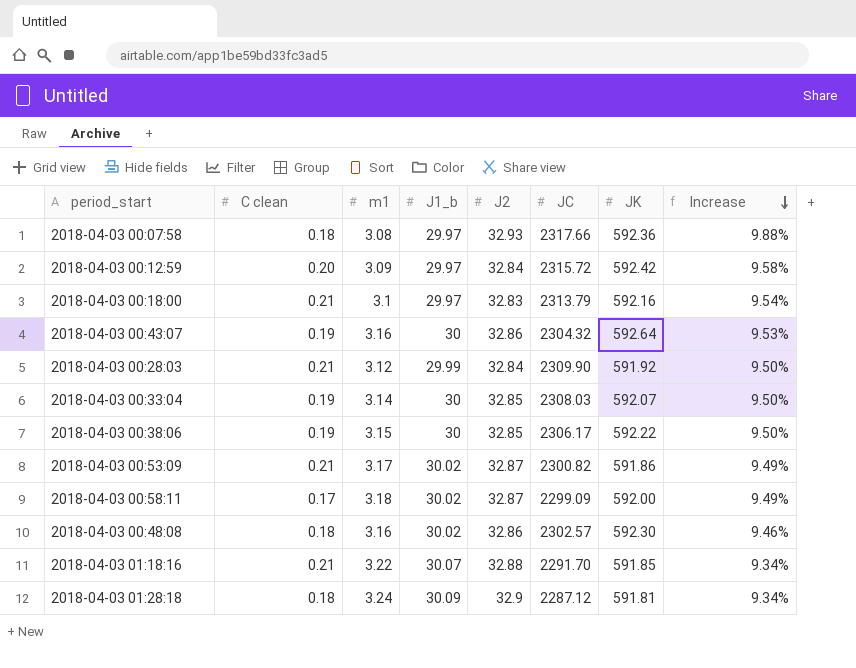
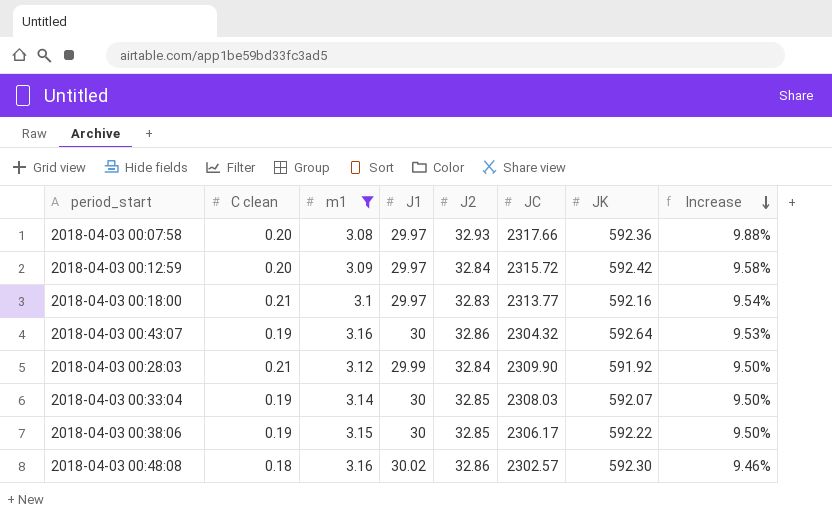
filter: none -> m1 <= 3.16
column name: J1_b -> J1
2018-04-03 00:07:58 | C clean: 0.18 -> 0.20
2018-04-03 00:18:00 | JC: 2313.79 -> 2313.77

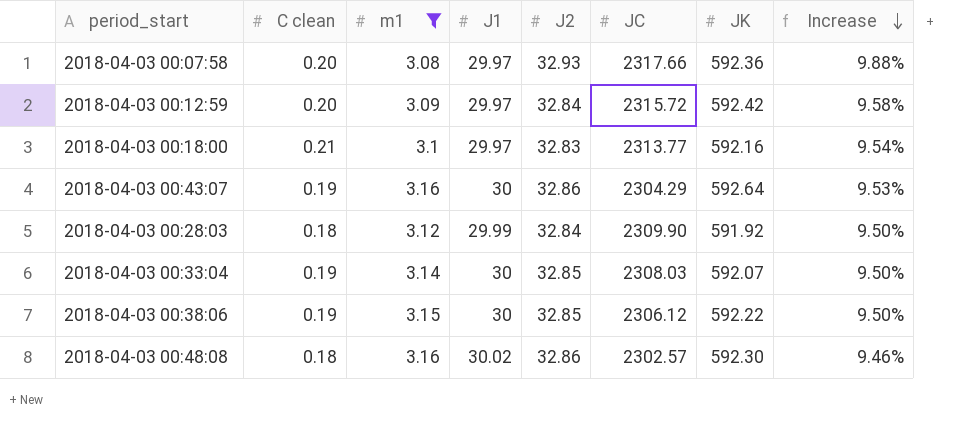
2018-04-03 00:43:07 | JC: 2304.32 -> 2304.29
2018-04-03 00:28:03 | C clean: 0.21 -> 0.18
2018-04-03 00:38:06 | JC: 2306.17 -> 2306.12

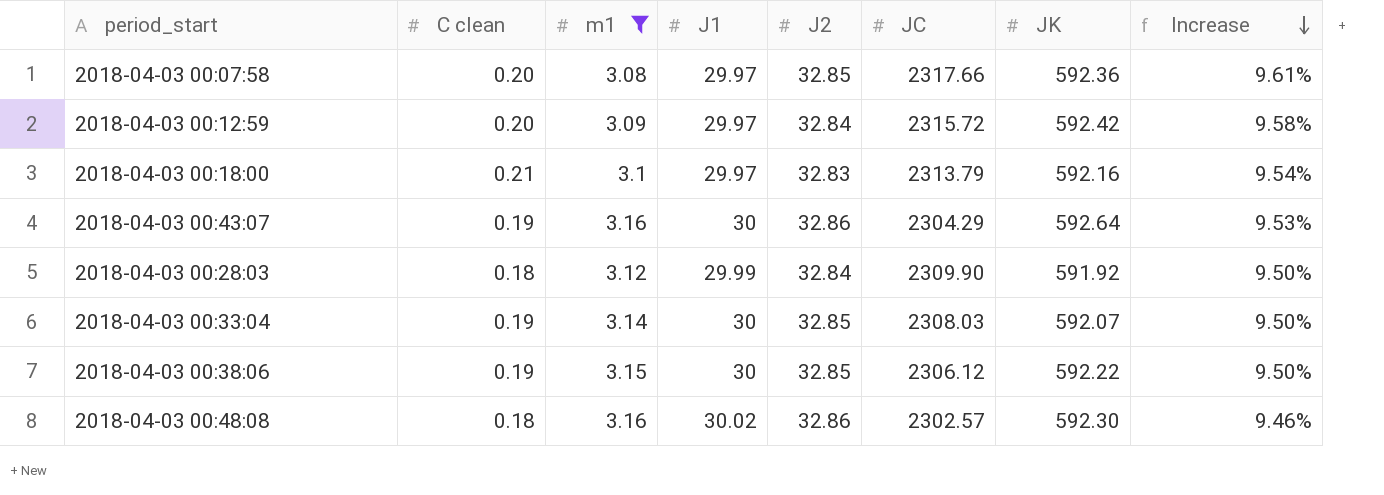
2018-04-03 00:07:58 | J2: 32.93 -> 32.85
2018-04-03 00:07:58 | Increase: 9.88% -> 9.61%
2018-04-03 00:18:00 | JC: 2313.77 -> 2313.79

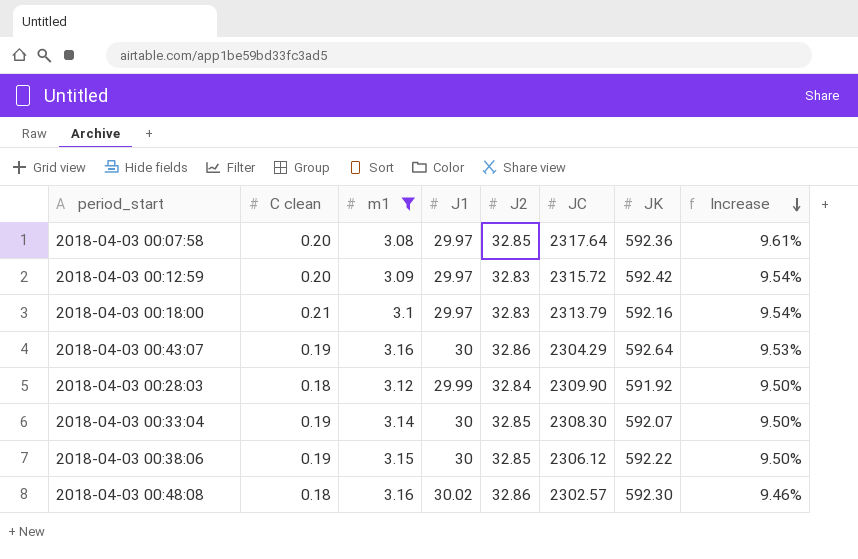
2018-04-03 00:07:58 | JC: 2317.66 -> 2317.64
2018-04-03 00:12:59 | J2: 32.84 -> 32.83
2018-04-03 00:12:59 | Increase: 9.58% -> 9.54%
2018-04-03 00:33:04 | JC: 2308.03 -> 2308.30

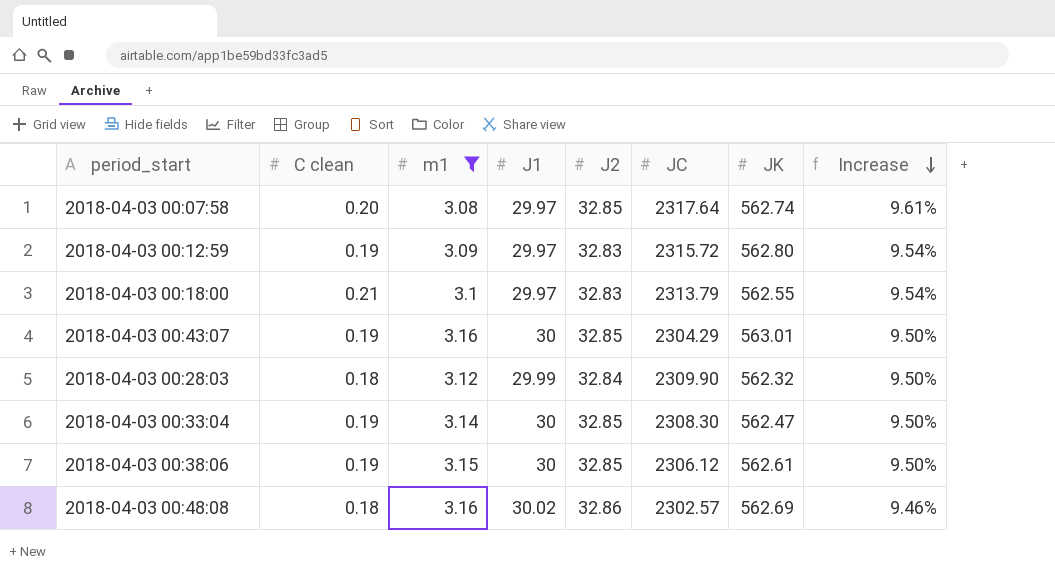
2018-04-03 00:07:58 | JK: 592.36 -> 562.74
2018-04-03 00:12:59 | C clean: 0.20 -> 0.19
2018-04-03 00:12:59 | JK: 592.42 -> 562.80
2018-04-03 00:18:00 | JK: 592.16 -> 562.55
2018-04-03 00:43:07 | J2: 32.86 -> 32.85
2018-04-03 00:43:07 | JK: 592.64 -> 563.01
2018-04-03 00:43:07 | Increase: 9.53% -> 9.50%
2018-04-03 00:28:03 | JK: 591.92 -> 562.32
2018-04-03 00:33:04 | JK: 592.07 -> 562.47
2018-04-03 00:38:06 | JK: 592.22 -> 562.61
2018-04-03 00:48:08 | JK: 592.30 -> 562.69

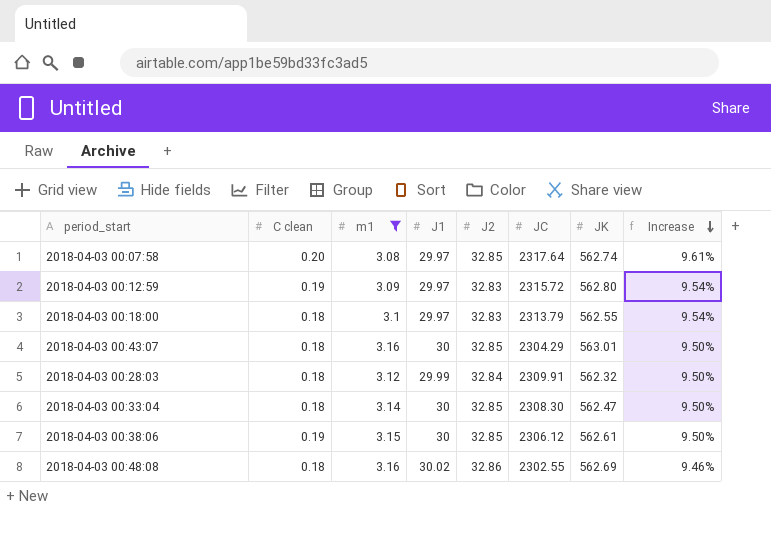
2018-04-03 00:18:00 | C clean: 0.21 -> 0.18
2018-04-03 00:43:07 | C clean: 0.19 -> 0.18
2018-04-03 00:28:03 | JC: 2309.90 -> 2309.91
2018-04-03 00:33:04 | C clean: 0.19 -> 0.18
2018-04-03 00:48:08 | JC: 2302.57 -> 2302.55

